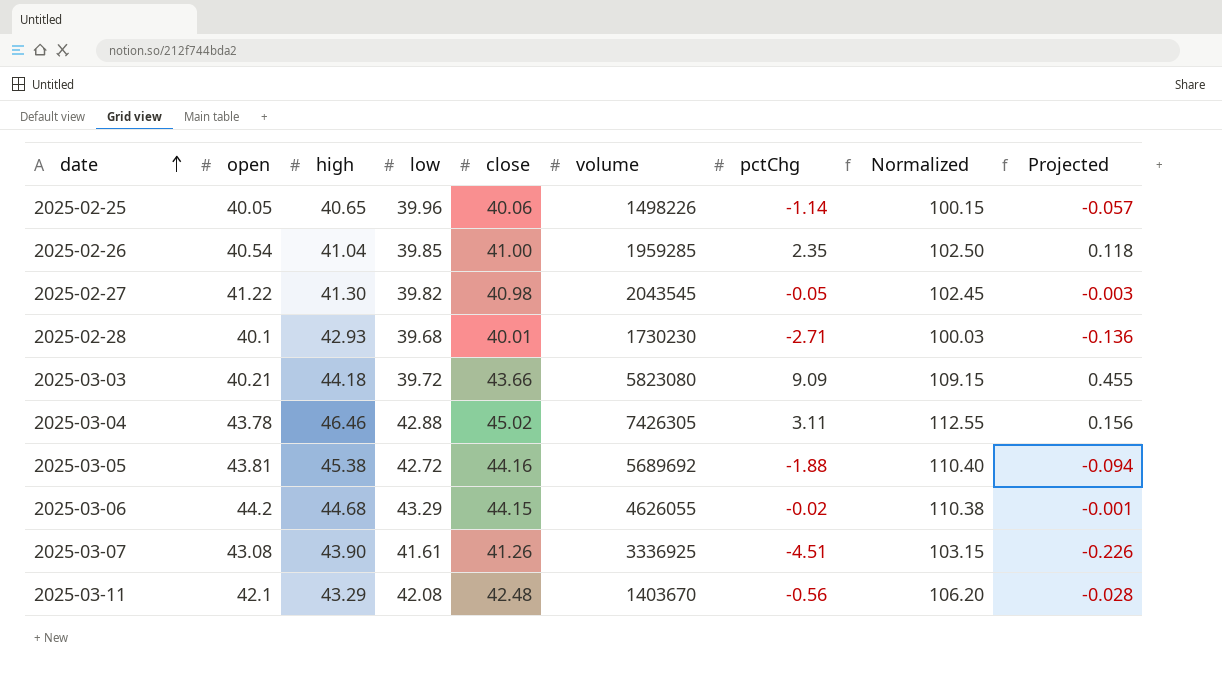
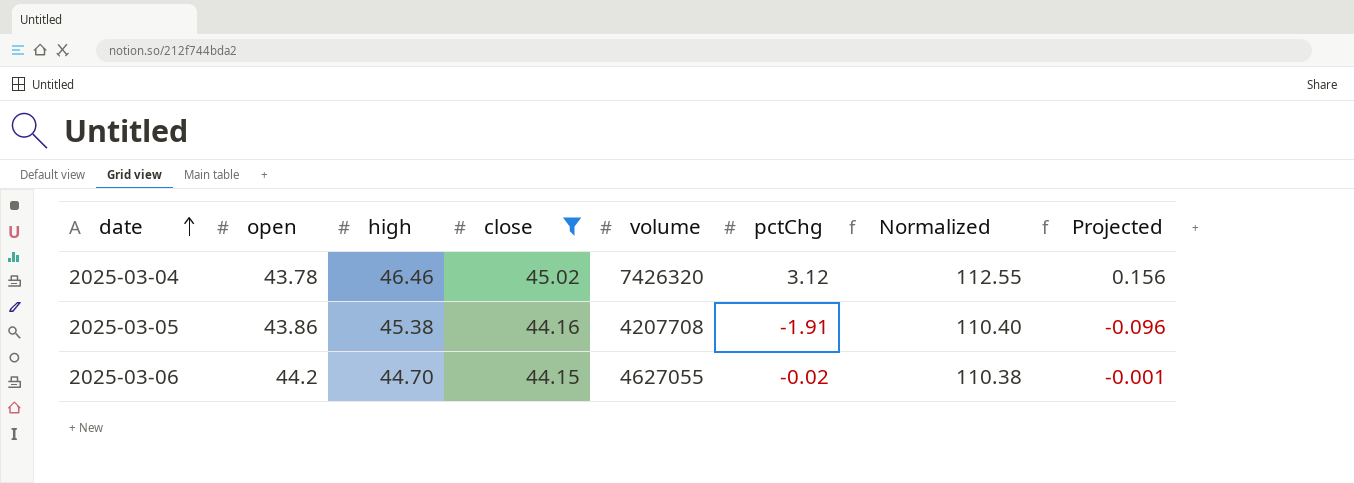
filter: none -> close >= 44.15
column low | position: 4 -> none
2025-03-04 | volume: 7426305 -> 7426320
2025-03-04 | pctChg: 3.11 -> 3.12
2025-03-05 | open: 43.81 -> 43.86
2025-03-05 | volume: 5689692 -> 4207708
2025-03-05 | pctChg: -1.88 -> -1.91
2025-03-05 | Projected: -0.094 -> -0.096
2025-03-06 | high: 44.68 -> 44.70
2025-03-06 | volume: 4626055 -> 4627055

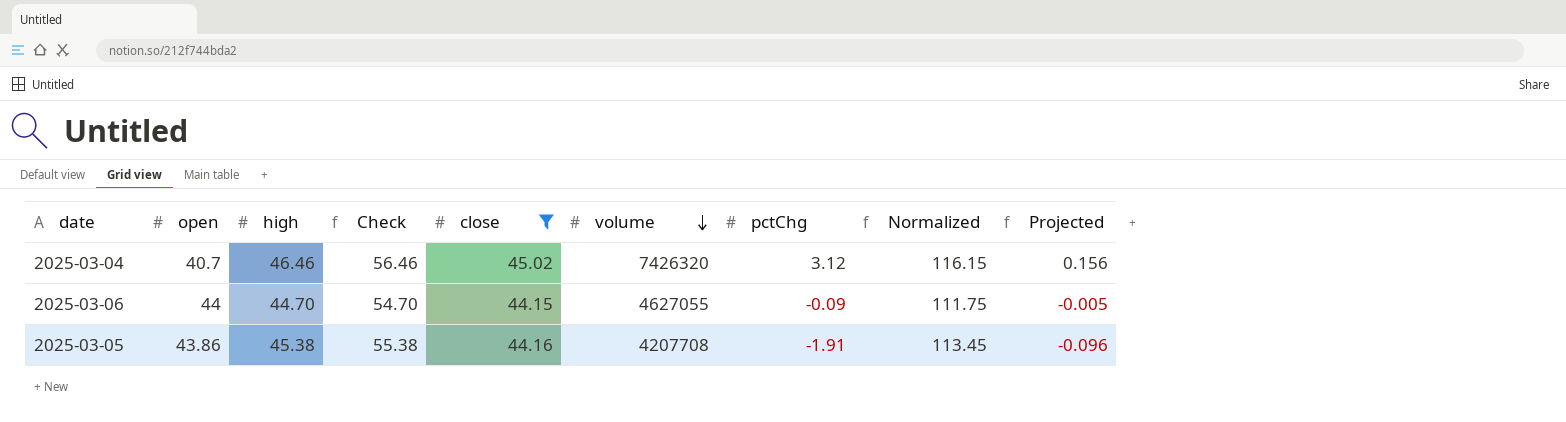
row order: date ascending -> volume descending
column Check | formula: none -> [high] + 10
column Normalized | formula: [close] * 2.5 -> [high] * 2.5
2025-03-04 | open: 43.78 -> 40.7
2025-03-06 | open: 44.2 -> 44
2025-03-06 | pctChg: -0.02 -> -0.09
2025-03-06 | Projected: -0.001 -> -0.005

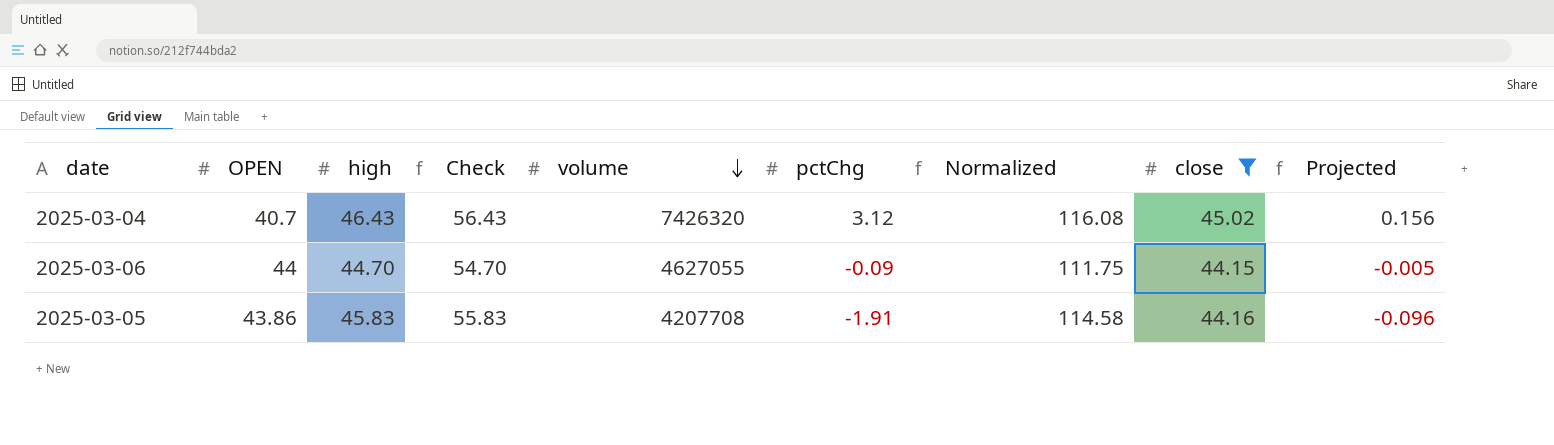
column name: open -> OPEN
column close | position: 5 -> 8
2025-03-04 | high: 46.46 -> 46.43
2025-03-04 | Check: 56.46 -> 56.43
2025-03-04 | Normalized: 116.15 -> 116.08
2025-03-05 | high: 45.38 -> 45.83
2025-03-05 | Check: 55.38 -> 55.83
2025-03-05 | Normalized: 113.45 -> 114.58

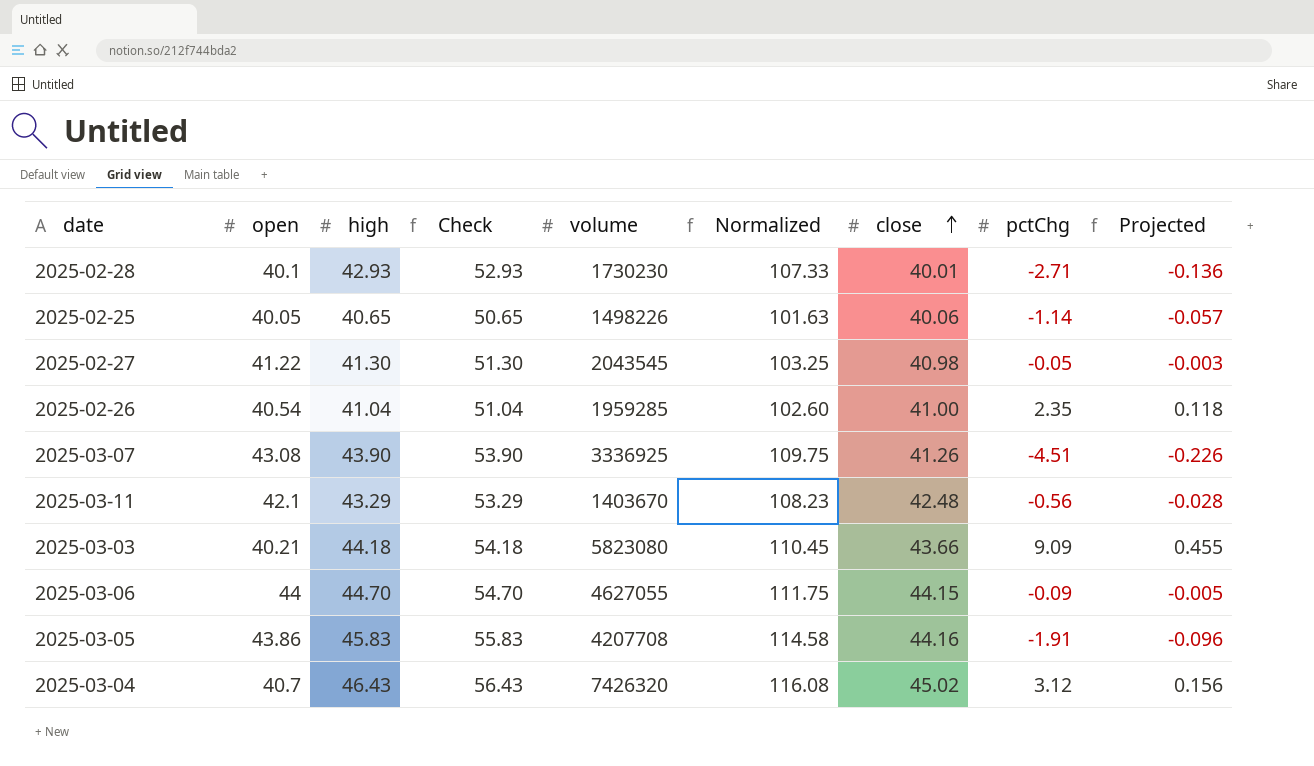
filter: close >= 44.15 -> none
row order: volume descending -> close ascending
column name: OPEN -> open
column pctChg | position: 6 -> 8

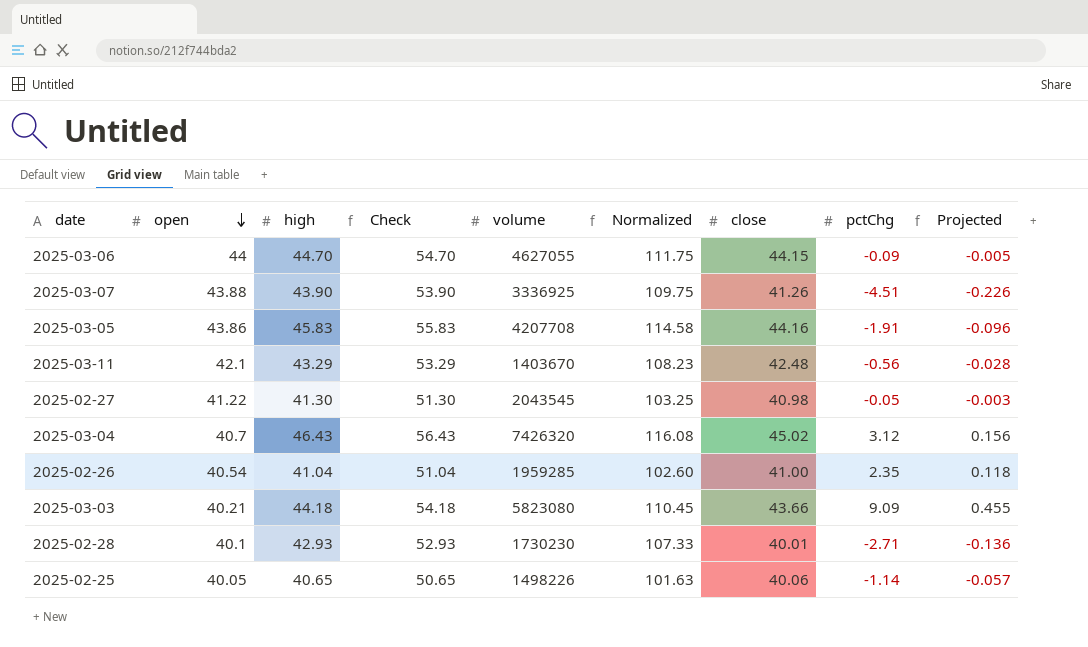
row order: close ascending -> open descending
2025-03-07 | open: 43.08 -> 43.88

